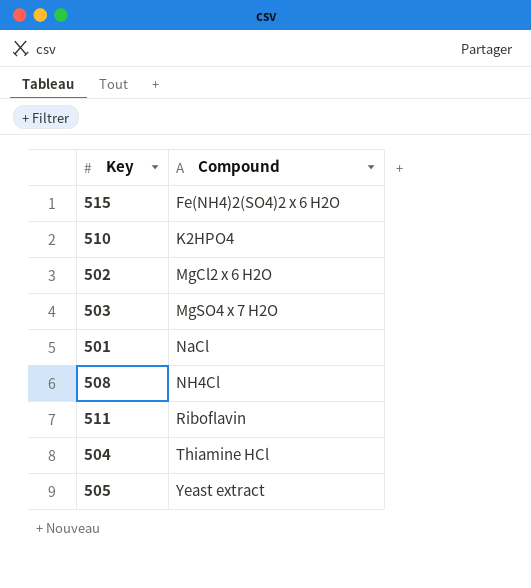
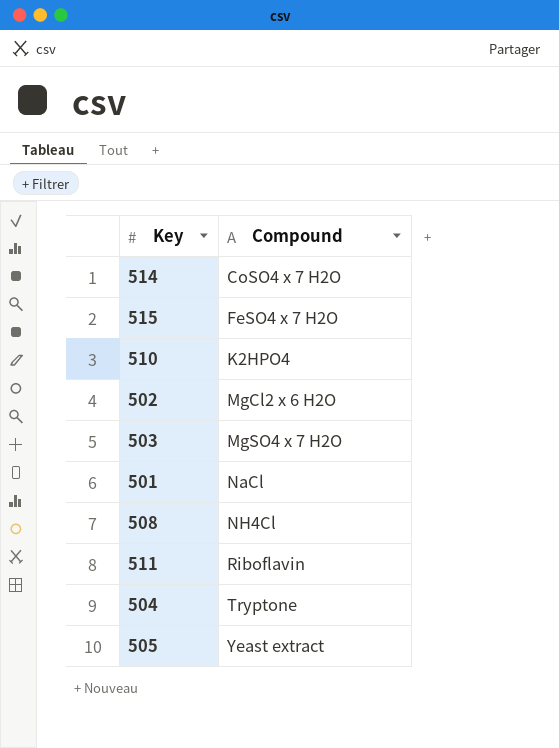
row 514: none -> CoSO4 x 7 H2O
515 | Compound: Fe(NH4)2(SO4)2 x 6 H2O -> FeSO4 x 7 H2O
504 | Compound: Thiamine HCl -> Tryptone

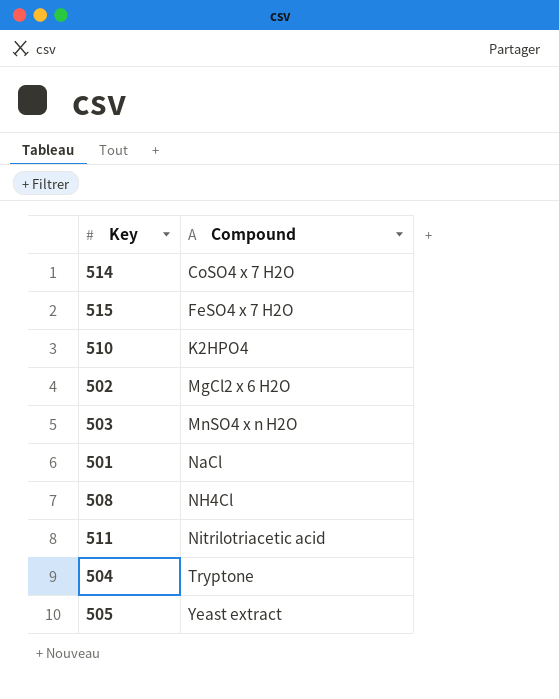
503 | Compound: MgSO4 x 7 H2O -> MnSO4 x n H2O
511 | Compound: Riboflavin -> Nitrilotriacetic acid

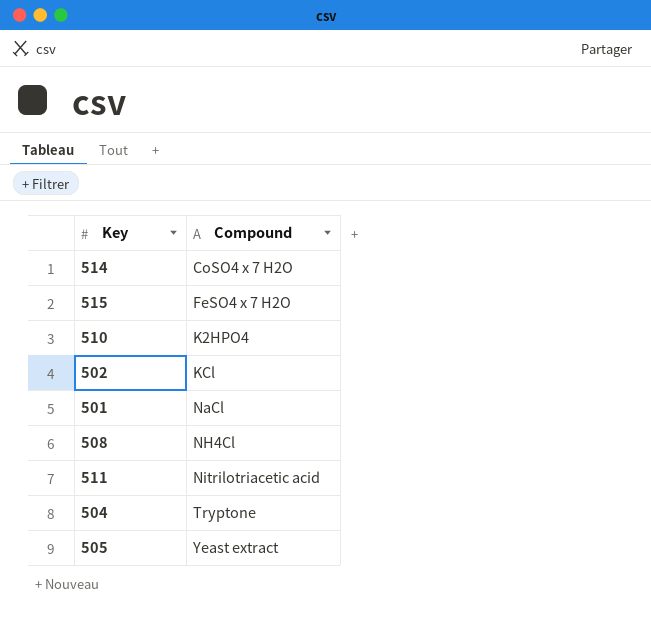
row 503: MnSO4 x n H2O -> none
502 | Compound: MgCl2 x 6 H2O -> KCl

